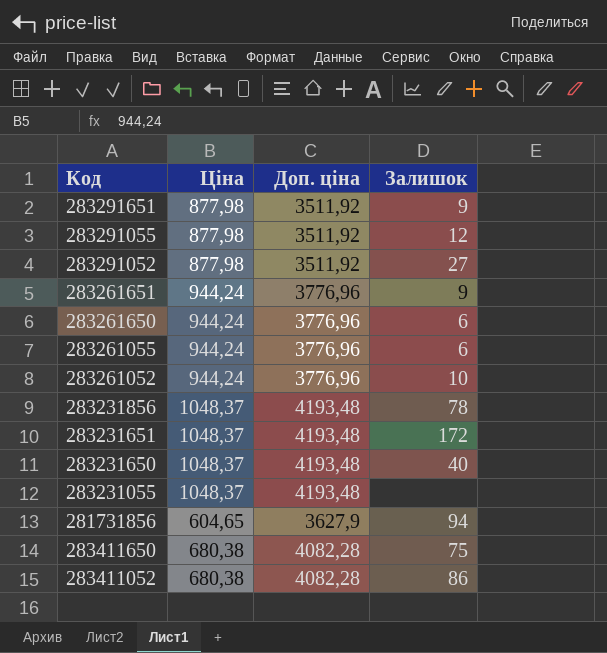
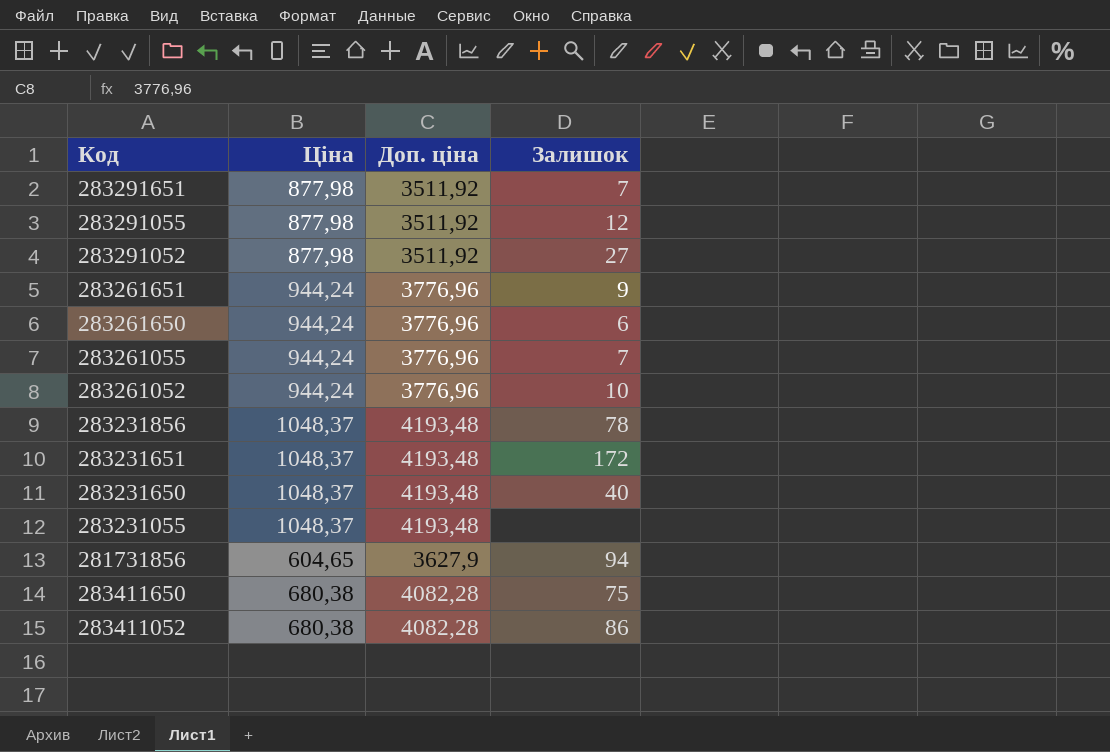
283291651 | Залишок: 9 -> 7
283261055 | Залишок: 6 -> 7

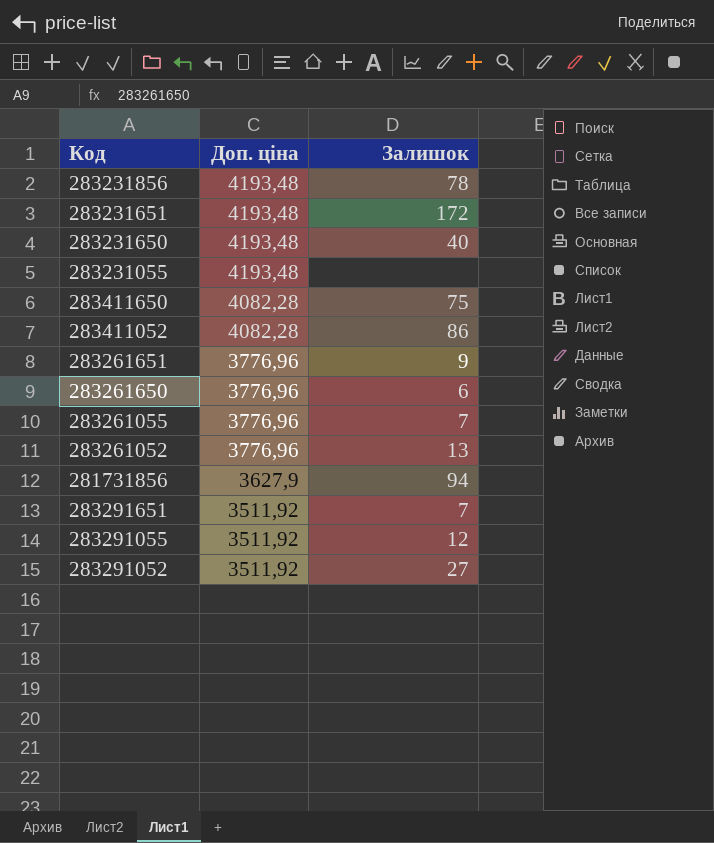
row order: none -> Доп. ціна descending
column Ціна | position: 2 -> none
283261052 | Залишок: 10 -> 13

